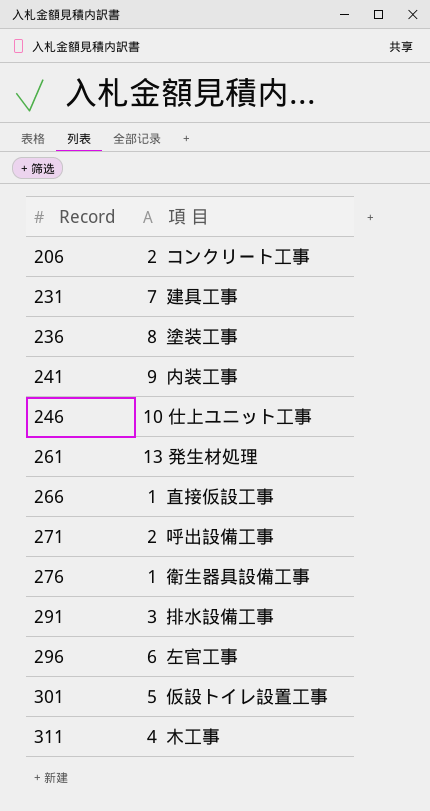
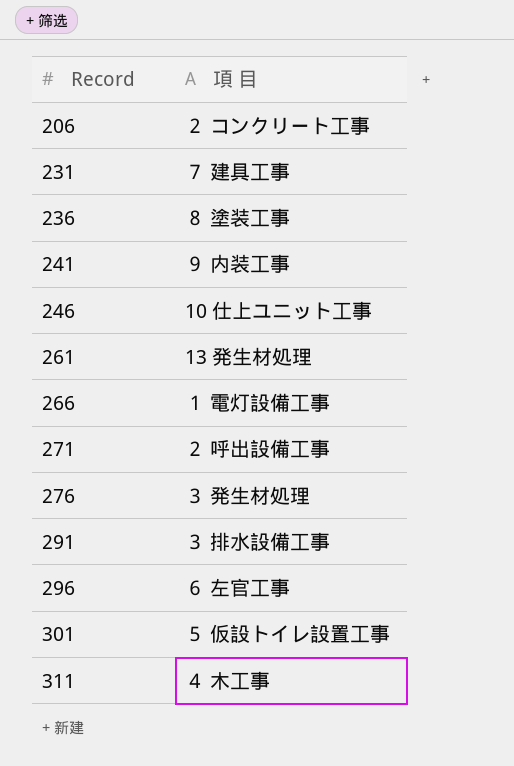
266 | 項 目: １ 直接仮設工事 -> １ 電灯設備工事
276 | 項 目: １ 衛生器具設備工事 -> ３ 発生材処理

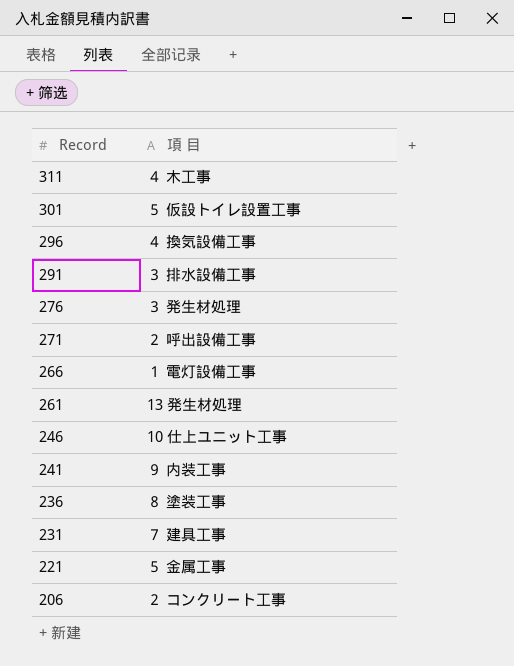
row order: Record ascending -> Record descending
296 | 項 目: ６ 左官工事 -> ４ 換気設備工事
row 221: none -> ５ 金属工事

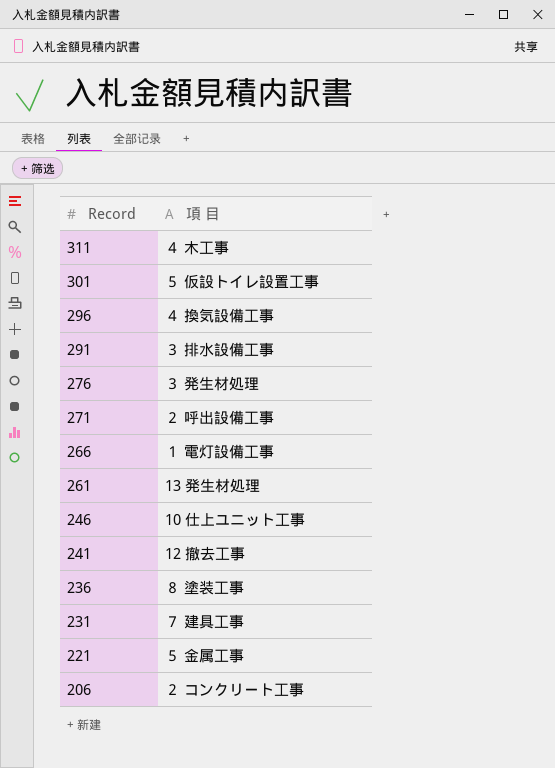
241 | 項 目: ９ 内装工事 -> 12 撤去工事

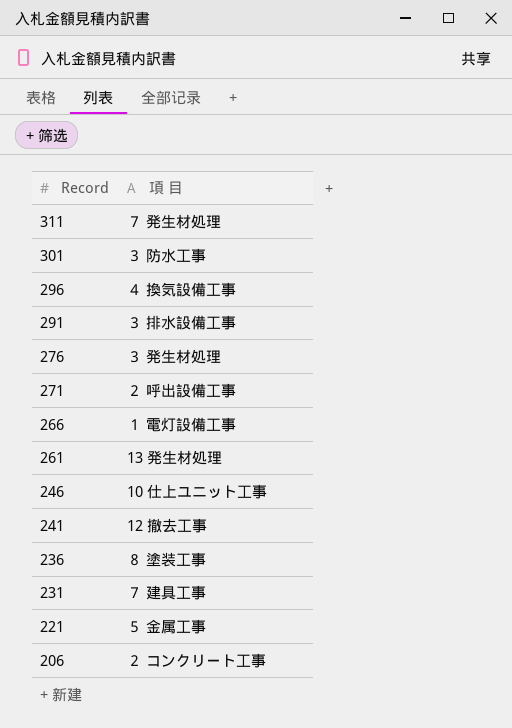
311 | 項 目: ４ 木工事 -> ７ 発生材処理
301 | 項 目: ５ 仮設トイレ設置工事 -> ３ 防水工事

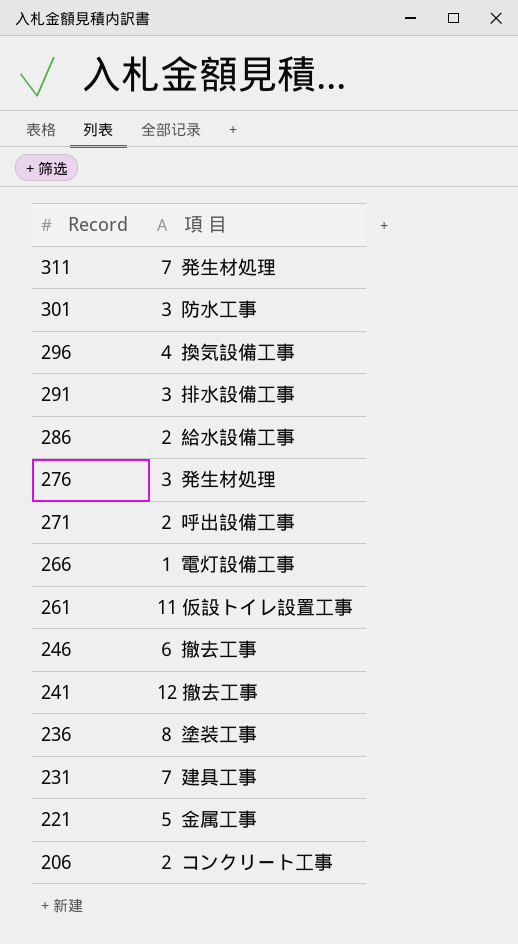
row 286: none -> ２ 給水設備工事
261 | 項 目: 13 発生材処理 -> 11 仮設トイレ設置工事
246 | 項 目: 10 仕上ユニット工事 -> ６ 撤去工事

